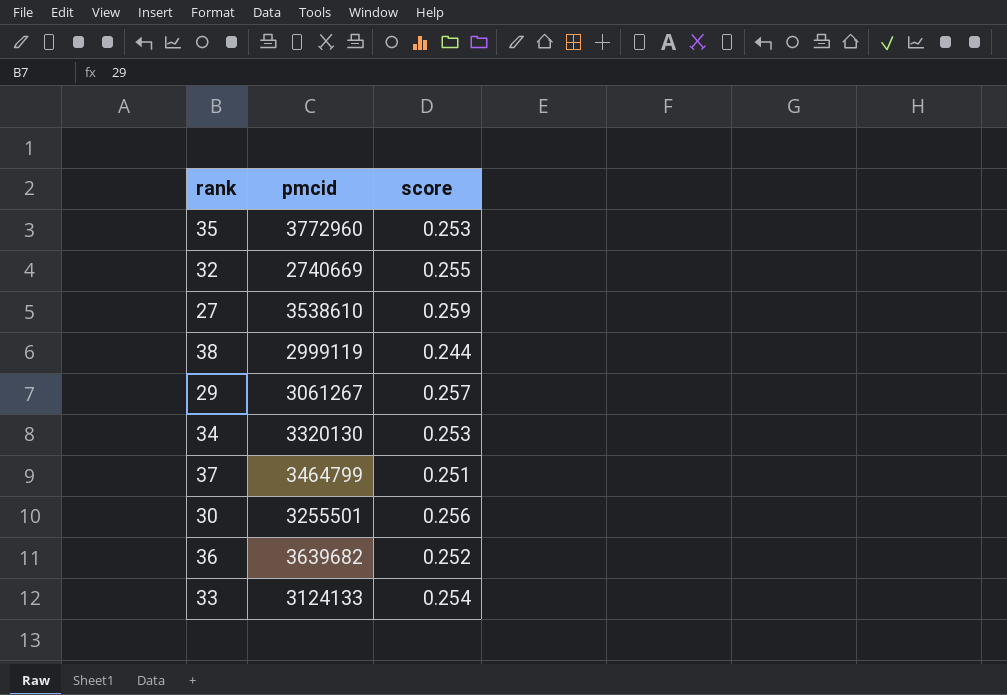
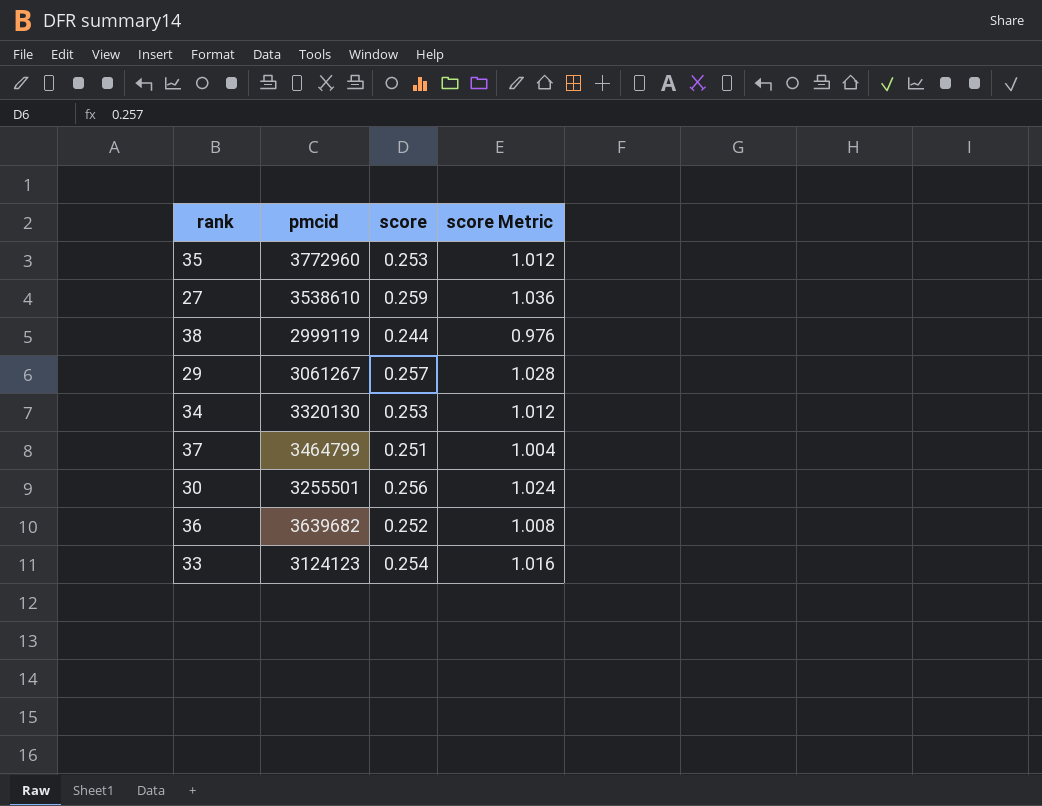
column score Metric | formula: none -> [score] * 4
row 32: 2740669 | 0.255 -> none
33 | pmcid: 3124133 -> 3124123

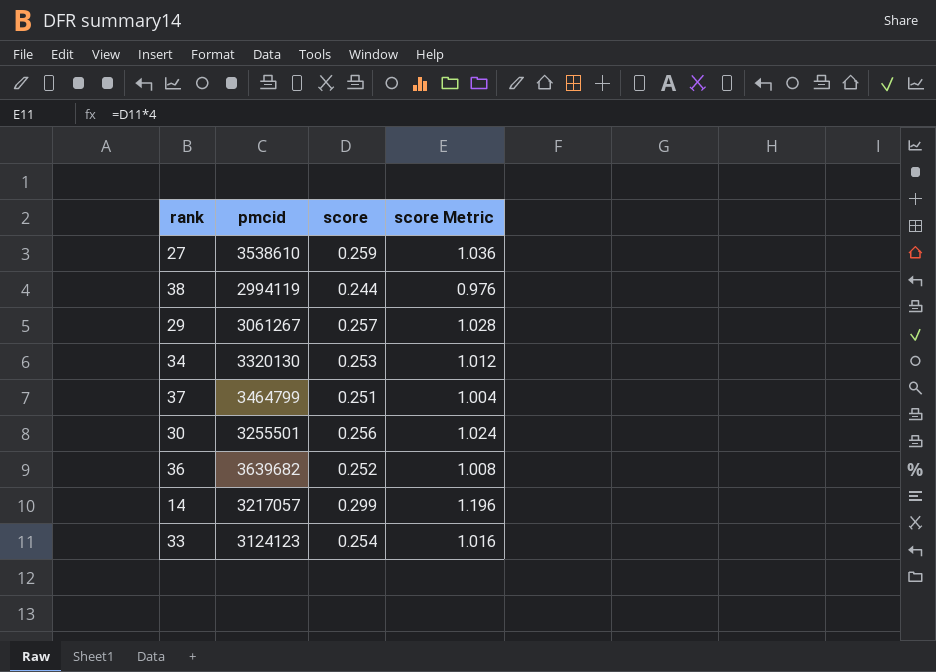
row 35: 3772960 | 0.253 | 1.012 -> none
38 | pmcid: 2999119 -> 2994119
row 14: none -> 3217057 | 0.299 | 1.196

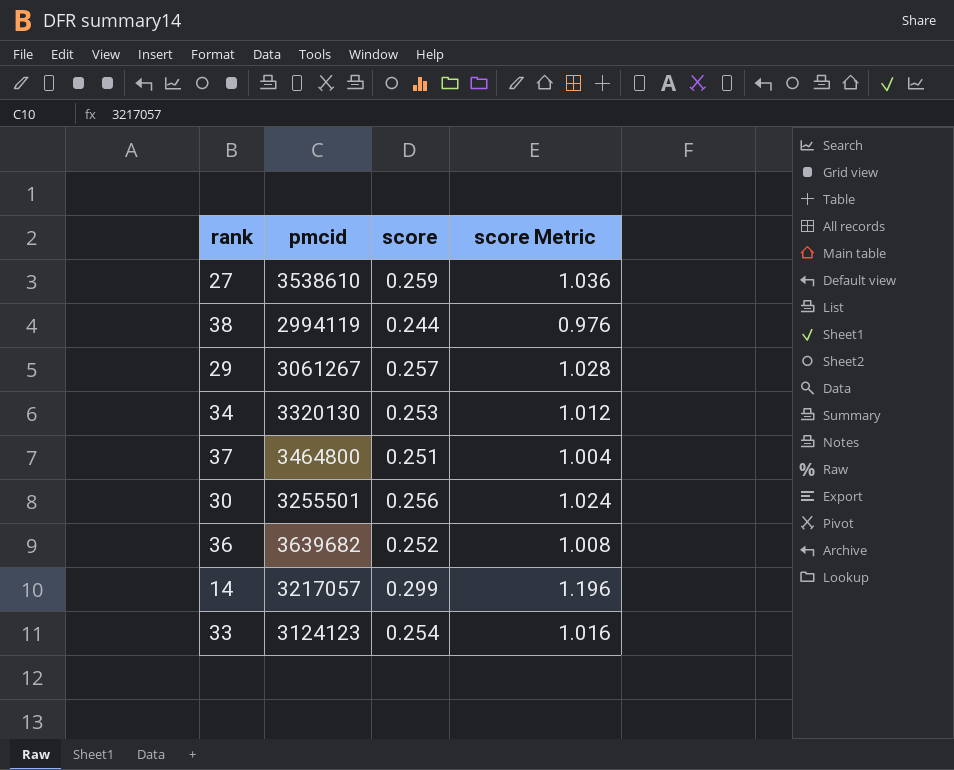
37 | pmcid: 3464799 -> 3464800

